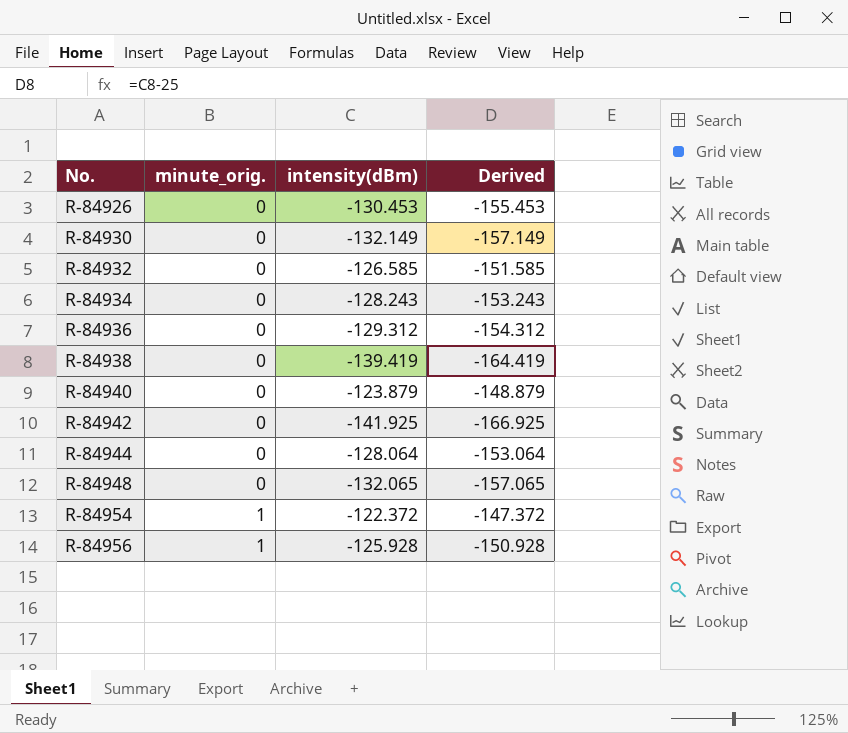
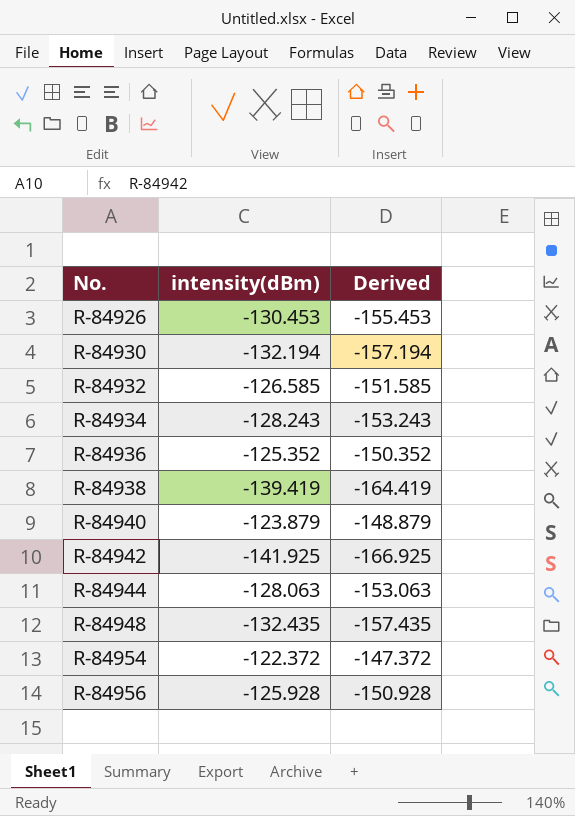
column minute_orig. | position: 2 -> none
R-84930 | intensity(dBm): -132.149 -> -132.194
R-84930 | Derived: -157.149 -> -157.194
R-84936 | intensity(dBm): -129.312 -> -125.352
R-84936 | Derived: -154.312 -> -150.352
R-84944 | intensity(dBm): -128.064 -> -128.063
R-84944 | Derived: -153.064 -> -153.063
R-84948 | intensity(dBm): -132.065 -> -132.435
R-84948 | Derived: -157.065 -> -157.435

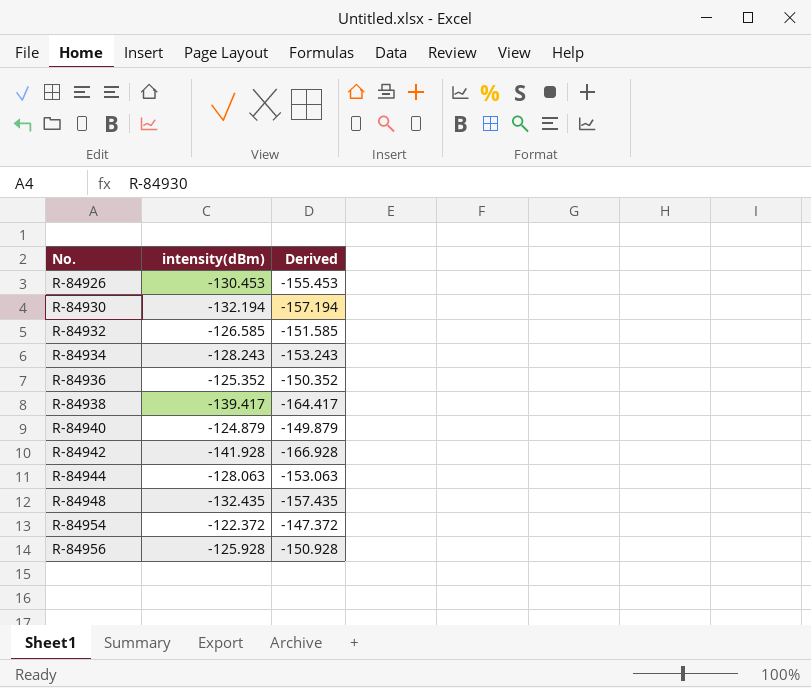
R-84938 | intensity(dBm): -139.419 -> -139.417
R-84938 | Derived: -164.419 -> -164.417
R-84940 | intensity(dBm): -123.879 -> -124.879
R-84940 | Derived: -148.879 -> -149.879
R-84942 | intensity(dBm): -141.925 -> -141.928
R-84942 | Derived: -166.925 -> -166.928

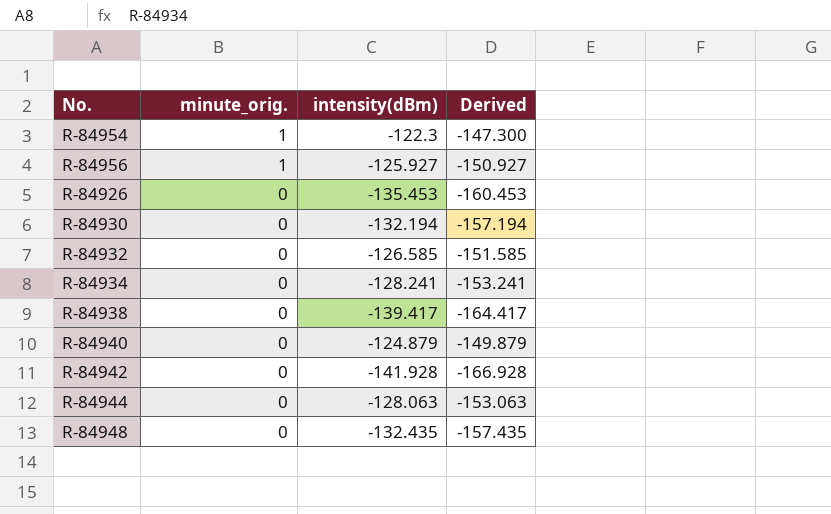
row order: No. ascending -> minute_orig. descending
column minute_orig. | position: none -> 2
row R-84936: -125.352 | -150.352 -> none
R-84954 | intensity(dBm): -122.372 -> -122.3
R-84954 | Derived: -147.372 -> -147.300
R-84956 | intensity(dBm): -125.928 -> -125.927
R-84956 | Derived: -150.928 -> -150.927
R-84926 | intensity(dBm): -130.453 -> -135.453
R-84926 | Derived: -155.453 -> -160.453
R-84934 | intensity(dBm): -128.243 -> -128.241
R-84934 | Derived: -153.243 -> -153.241

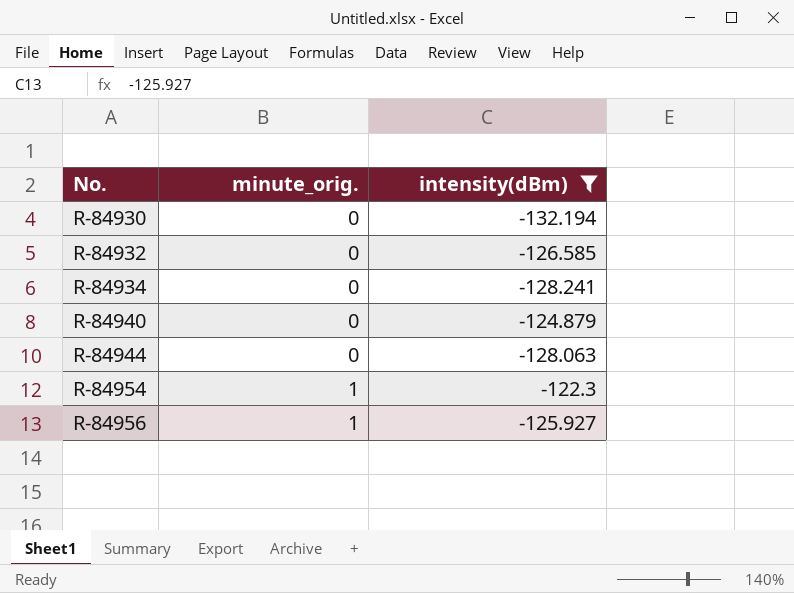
filter: none -> intensity(dBm) >= -132.194
row order: minute_orig. descending -> No. ascending
column Derived | formula: [intensity(dBm)] - 25 -> none

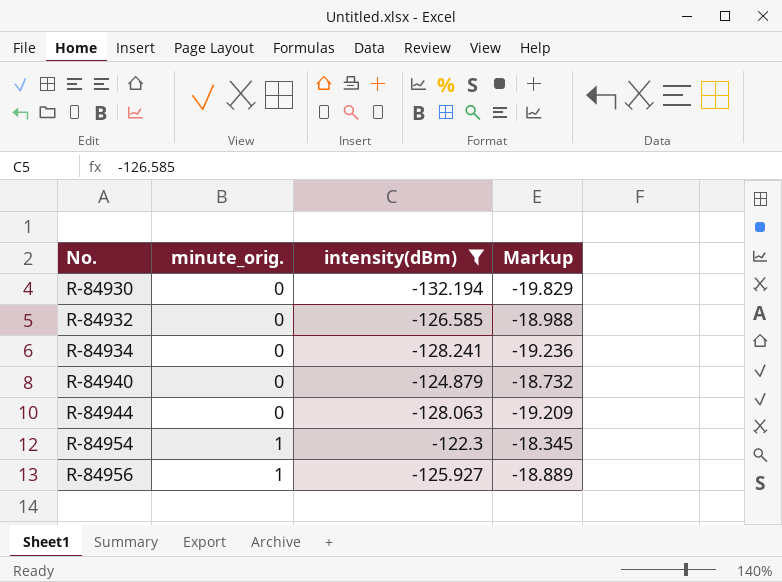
column Markup | formula: none -> [intensity(dBm)] * 0.15

